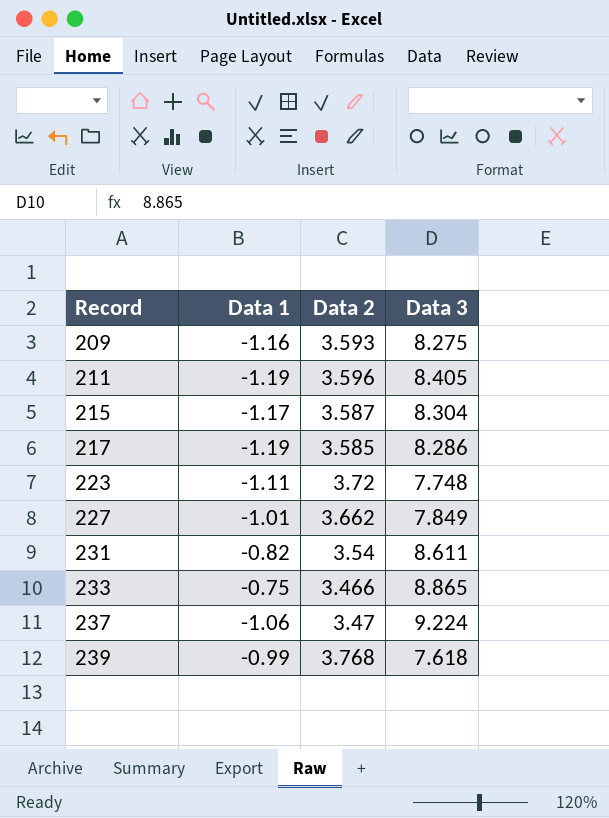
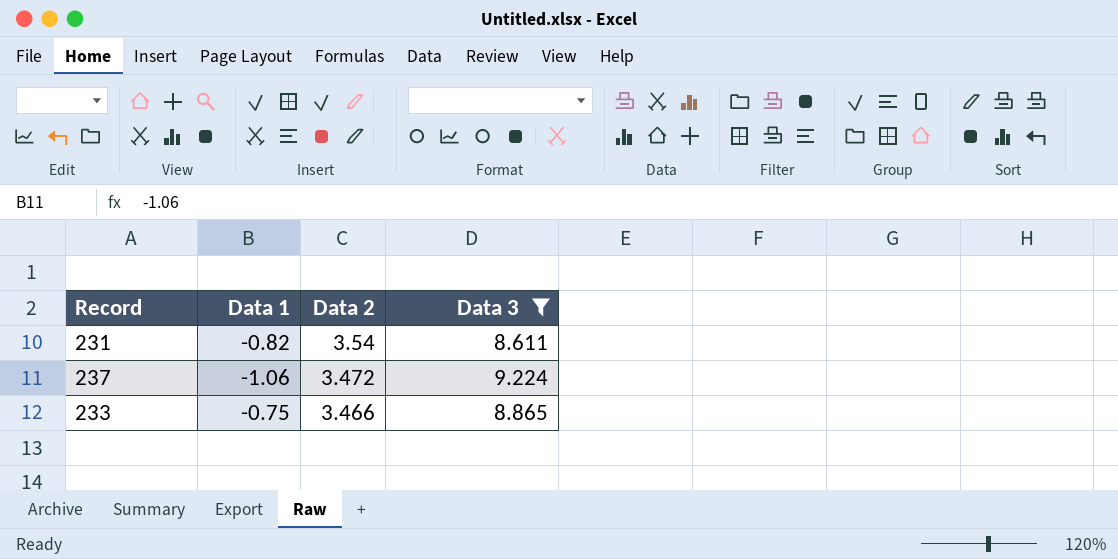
filter: none -> Data 3 >= 8.611
row order: Record ascending -> Data 2 descending
237 | Data 2: 3.47 -> 3.472

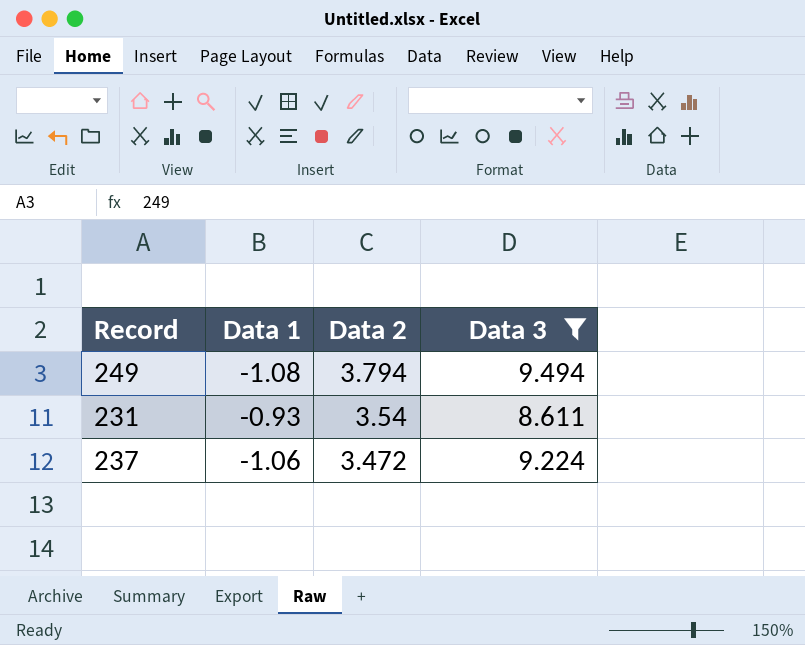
row 233: -0.75 | 3.466 | 8.865 -> none
row 249: none -> -1.08 | 3.794 | 9.494
231 | Data 1: -0.82 -> -0.93

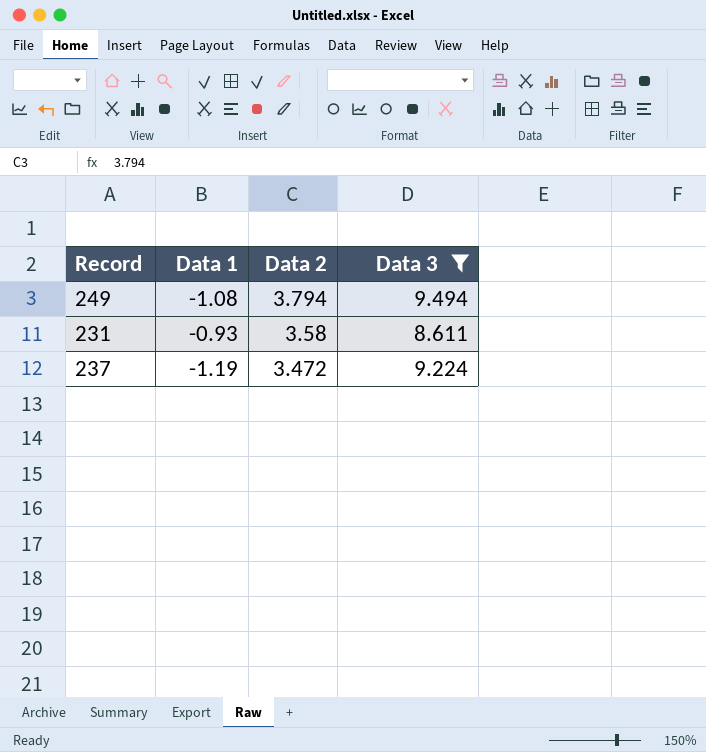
231 | Data 2: 3.54 -> 3.58
237 | Data 1: -1.06 -> -1.19

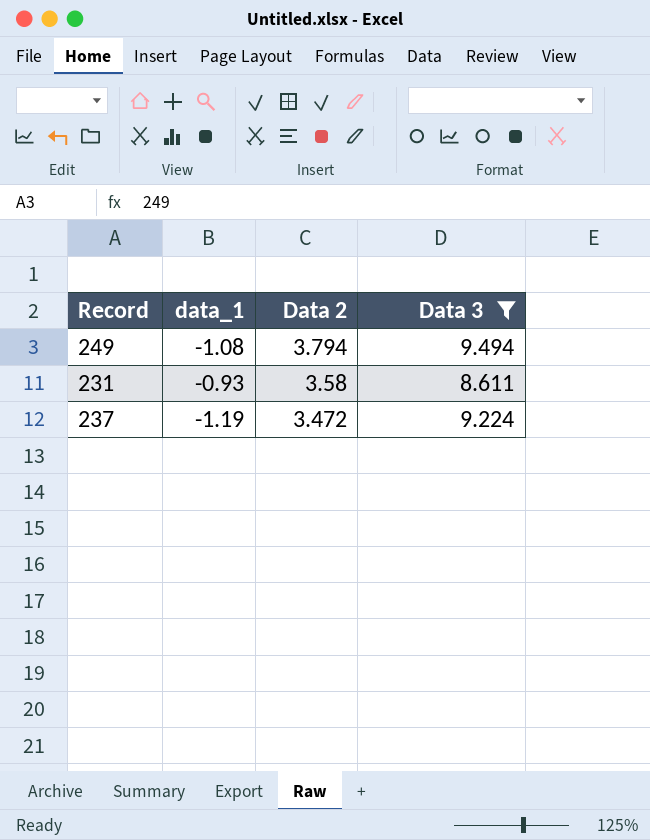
column name: Data 1 -> data_1

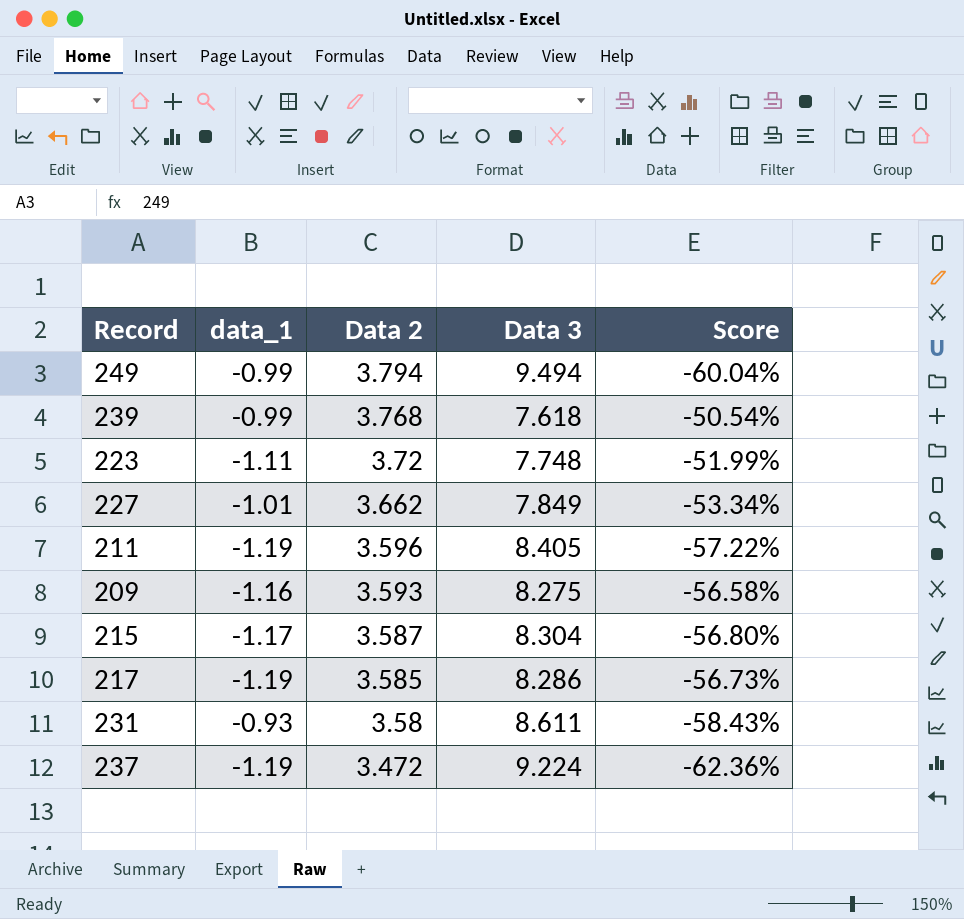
filter: Data 3 >= 8.611 -> none
column Score | formula: none -> ([Data 2] - [Data 3]) / [Data 3]
249 | data_1: -1.08 -> -0.99

